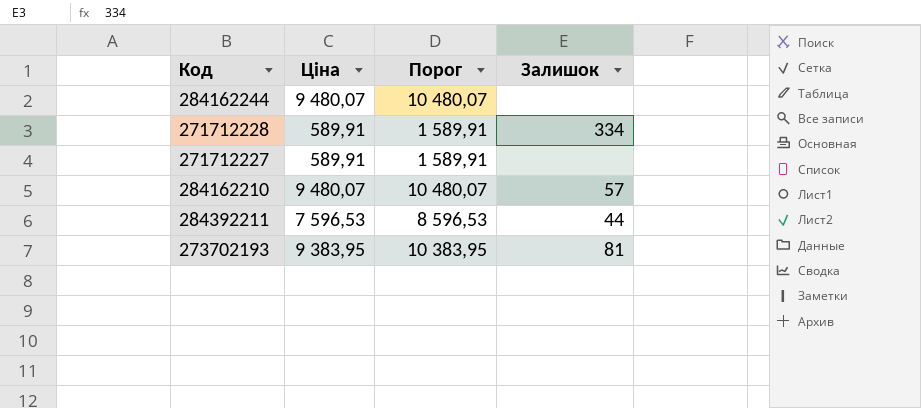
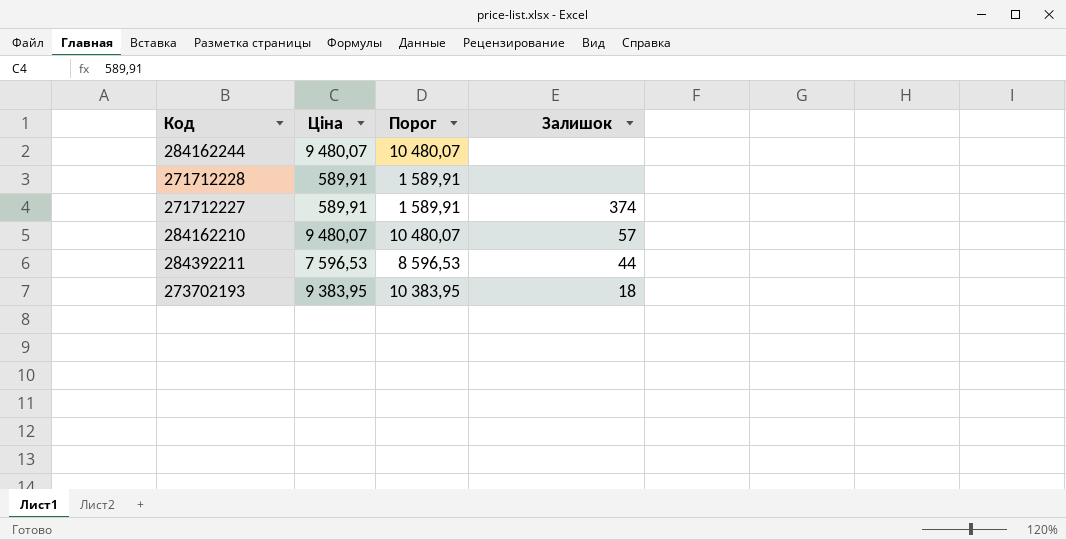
271712228 | Залишок: 334 -> none
271712227 | Залишок: none -> 374
273702193 | Залишок: 81 -> 18

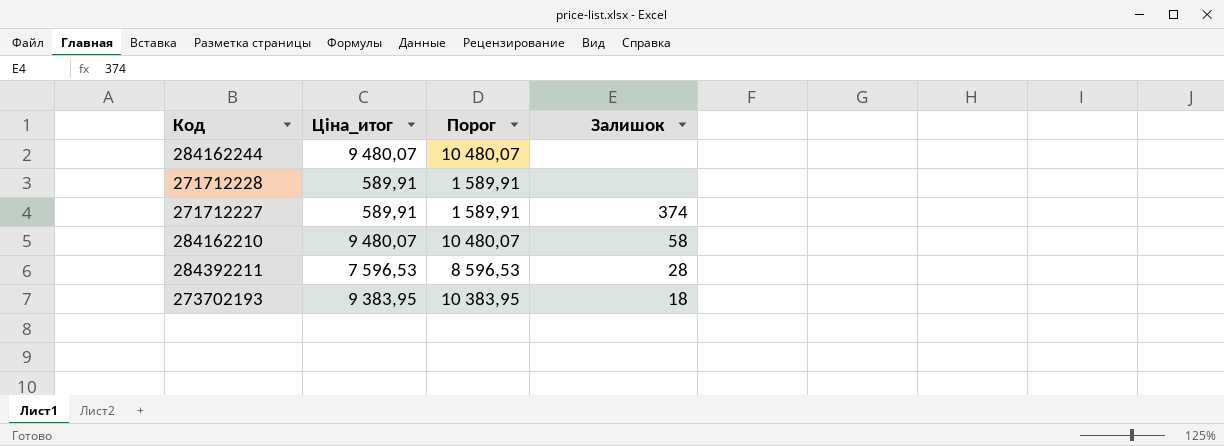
column name: Ціна -> Ціна_итог
284162210 | Залишок: 57 -> 58
284392211 | Залишок: 44 -> 28

